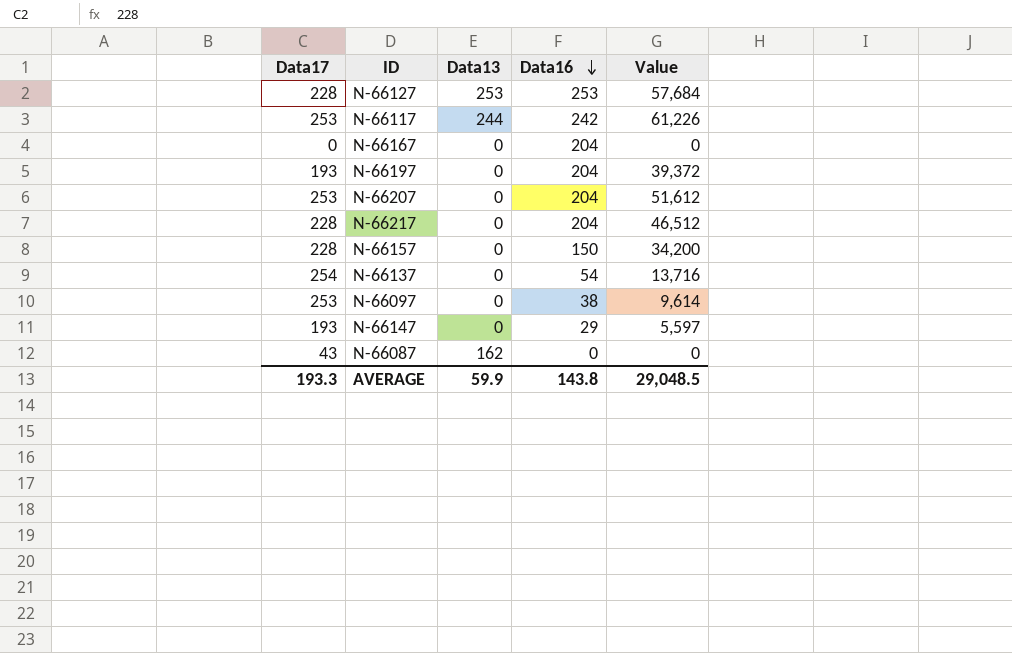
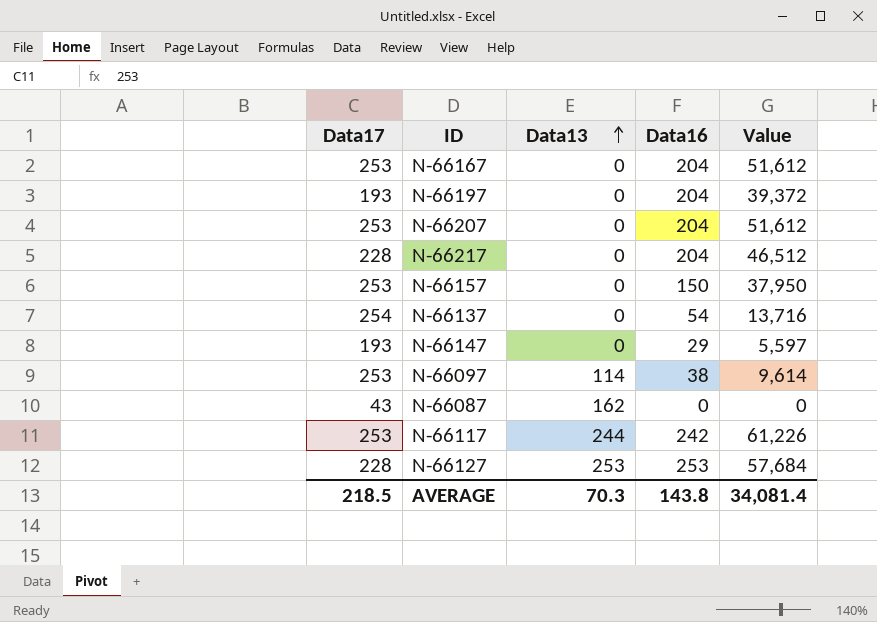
row order: Data16 descending -> Data13 ascending
N-66167 | Data17: 0 -> 253
N-66167 | Value: 0 -> 51,612
N-66157 | Data17: 228 -> 253
N-66157 | Value: 34,200 -> 37,950
N-66097 | Data13: 0 -> 114
AVERAGE | Data17: 193.3 -> 218.5
AVERAGE | Data13: 59.9 -> 70.3
AVERAGE | Value: 29,048.5 -> 34,081.4

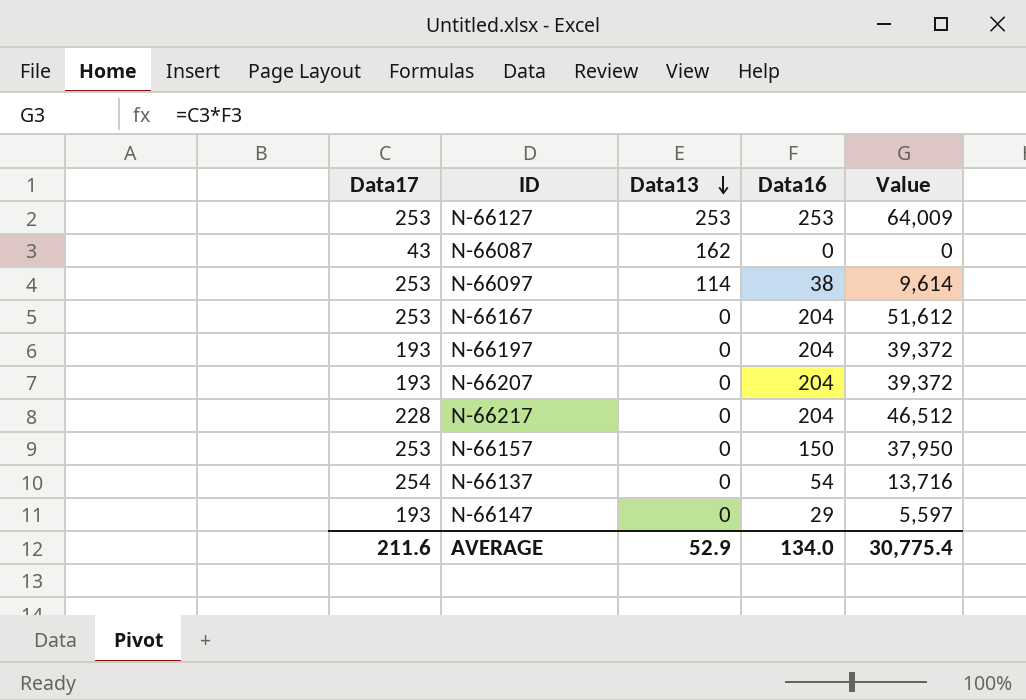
row order: Data13 ascending -> Data13 descending
row N-66117: 253 | 244 | 242 | 61,226 -> none
N-66127 | Data17: 228 -> 253
N-66127 | Value: 57,684 -> 64,009
N-66207 | Data17: 253 -> 193
N-66207 | Value: 51,612 -> 39,372
AVERAGE | Data17: 218.5 -> 211.6
AVERAGE | Data13: 70.3 -> 52.9
AVERAGE | Data16: 143.8 -> 134.0
AVERAGE | Value: 34,081.4 -> 30,775.4

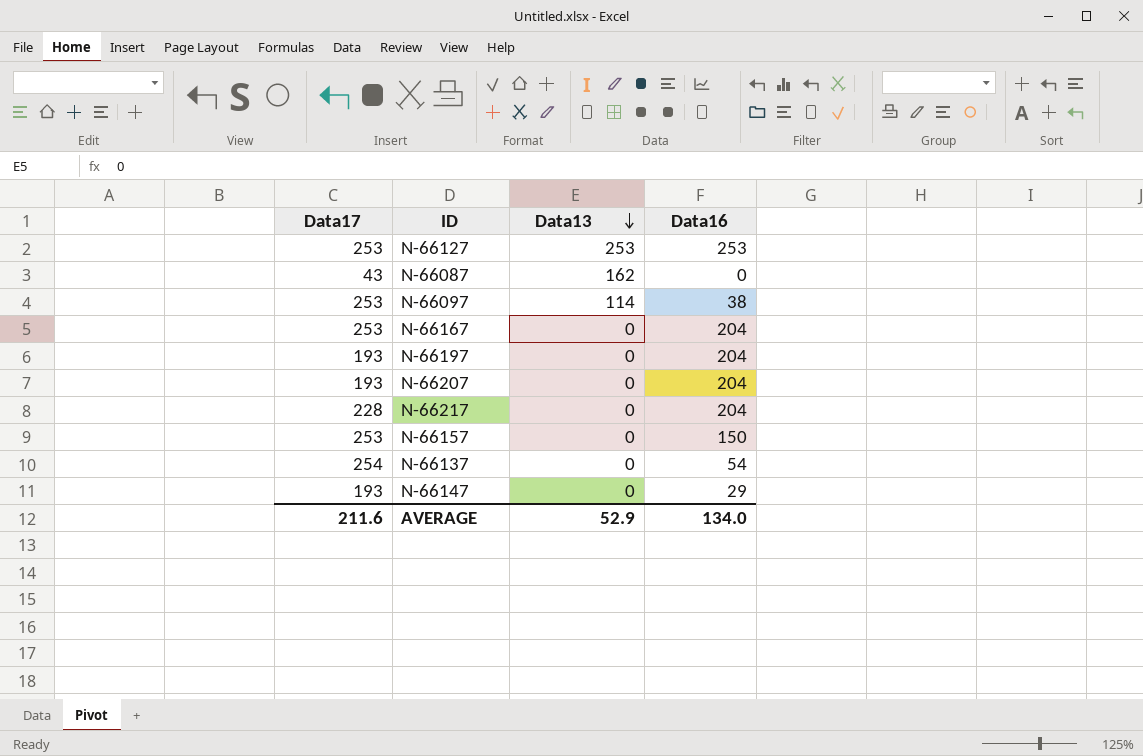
column Value | formula: [Data17] * [Data16] -> none

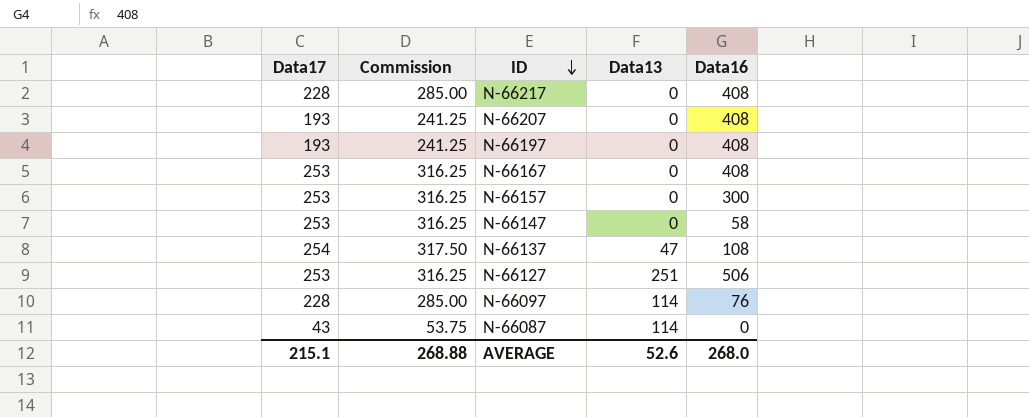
row order: Data13 descending -> ID descending
column Commission | formula: none -> [Data17] * 1.25
N-66217 | Data16: 204 -> 408
N-66207 | Data16: 204 -> 408
N-66197 | Data16: 204 -> 408
N-66167 | Data16: 204 -> 408
N-66157 | Data16: 150 -> 300
N-66147 | Data17: 193 -> 253
N-66147 | Data16: 29 -> 58
N-66137 | Data13: 0 -> 47
N-66137 | Data16: 54 -> 108
N-66127 | Data13: 253 -> 251
N-66127 | Data16: 253 -> 506
N-66097 | Data17: 253 -> 228
N-66097 | Data16: 38 -> 76
N-66087 | Data13: 162 -> 114
AVERAGE | Data17: 211.6 -> 215.1
AVERAGE | Data13: 52.9 -> 52.6
AVERAGE | Data16: 134.0 -> 268.0

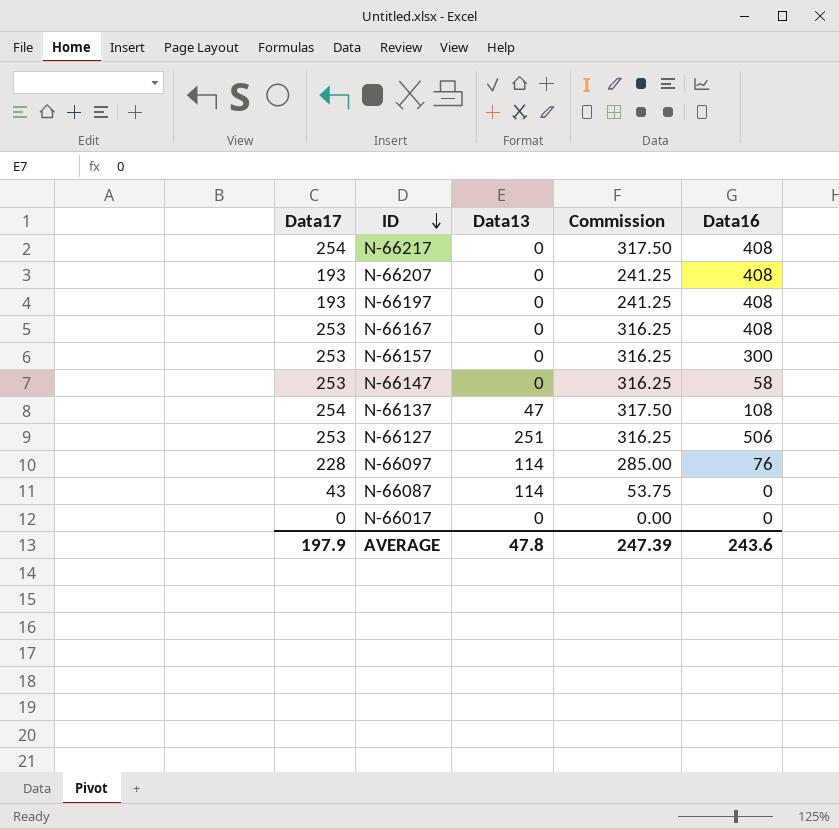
column Commission | position: 2 -> 4
N-66217 | Data17: 228 -> 254
N-66217 | Commission: 285.00 -> 317.50
row N-66017: none -> 0 | 0 | 0.00 | 0
AVERAGE | Data17: 215.1 -> 197.9
AVERAGE | Data13: 52.6 -> 47.8
AVERAGE | Commission: 268.88 -> 247.39
AVERAGE | Data16: 268.0 -> 243.6

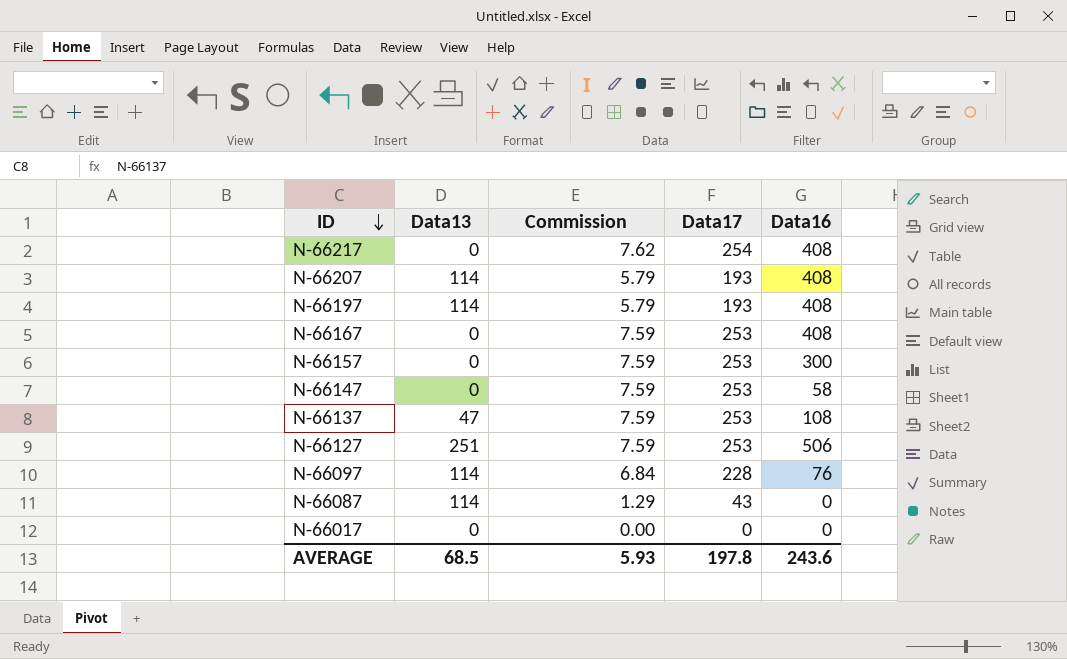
column Commission | formula: [Data17] * 1.25 -> [Data17] * 0.03
column Data17 | position: 1 -> 4
N-66207 | Data13: 0 -> 114
N-66197 | Data13: 0 -> 114
N-66137 | Data17: 254 -> 253
AVERAGE | Data13: 47.8 -> 68.5
AVERAGE | Commission: 247.39 -> 5.93
AVERAGE | Data17: 197.9 -> 197.8

